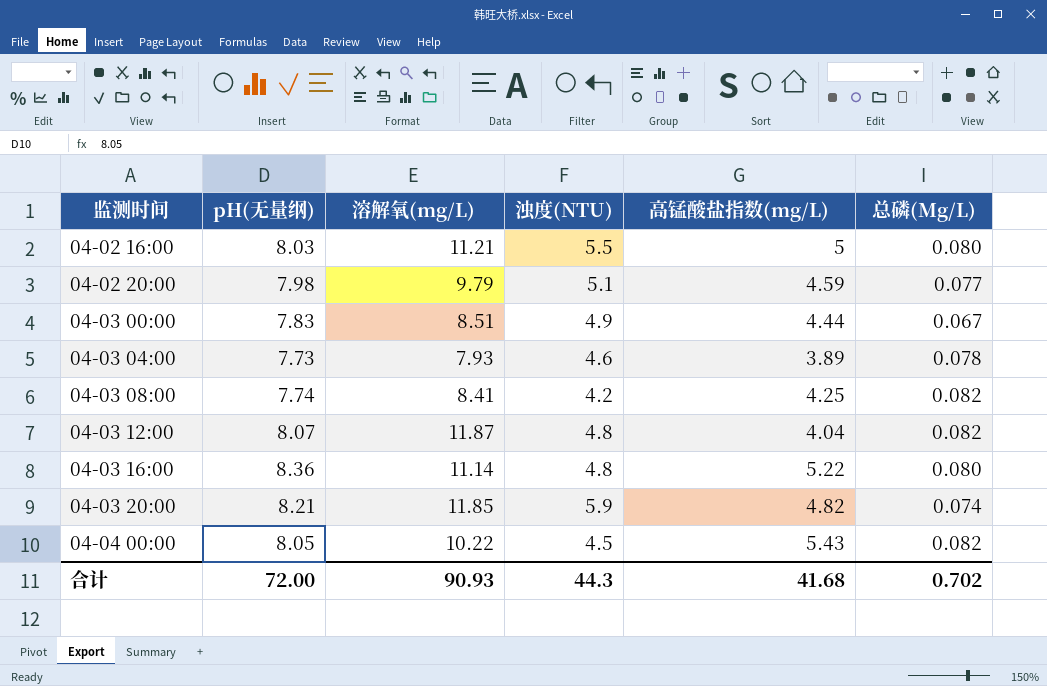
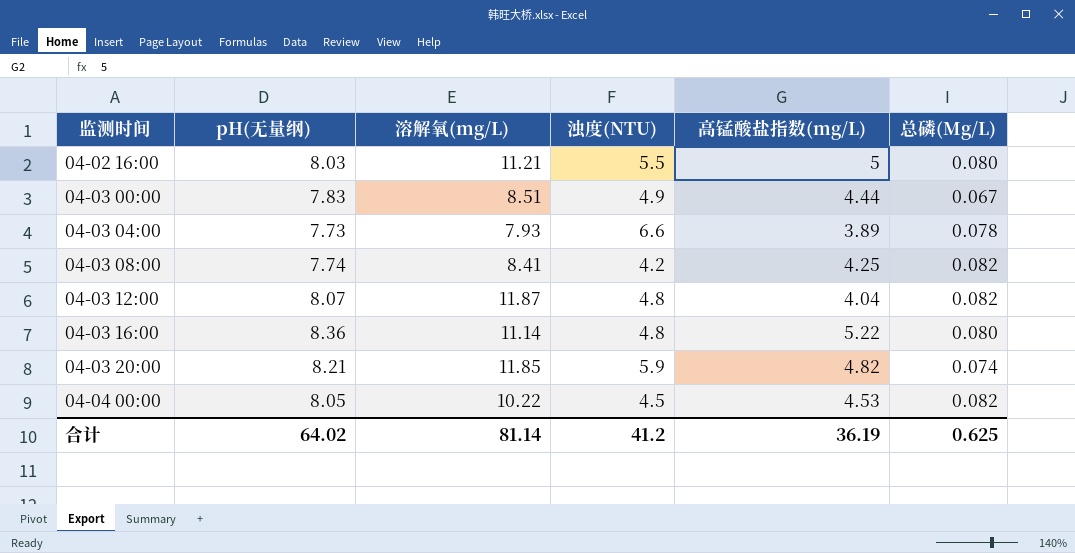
row 04-02 20:00: 7.98 | 9.79 | 5.1 | 4.59 | 0.077 -> none
04-03 04:00 | 浊度(NTU): 4.6 -> 6.6
04-04 00:00 | 高锰酸盐指数(mg/L): 5.43 -> 4.53
合计 | pH(无量纲): 72.00 -> 64.02
合计 | 溶解氧(mg/L): 90.93 -> 81.14
合计 | 浊度(NTU): 44.3 -> 41.2
合计 | 高锰酸盐指数(mg/L): 41.68 -> 36.19
合计 | 总磷(Mg/L): 0.702 -> 0.625

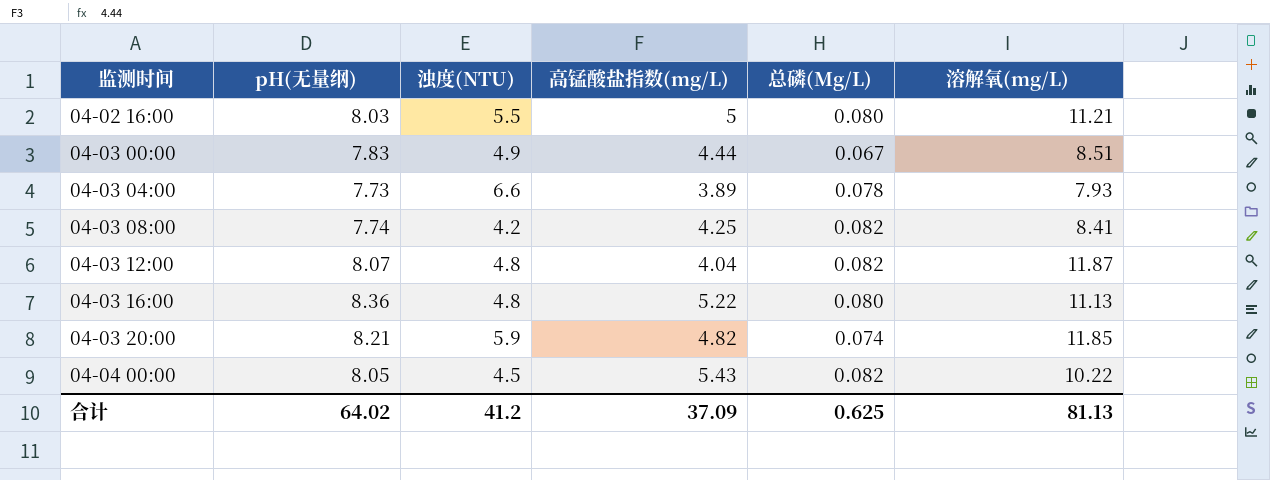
column 溶解氧(mg/L) | position: 3 -> 6
04-03 16:00 | 溶解氧(mg/L): 11.14 -> 11.13
04-04 00:00 | 高锰酸盐指数(mg/L): 4.53 -> 5.43
合计 | 高锰酸盐指数(mg/L): 36.19 -> 37.09
合计 | 溶解氧(mg/L): 81.14 -> 81.13

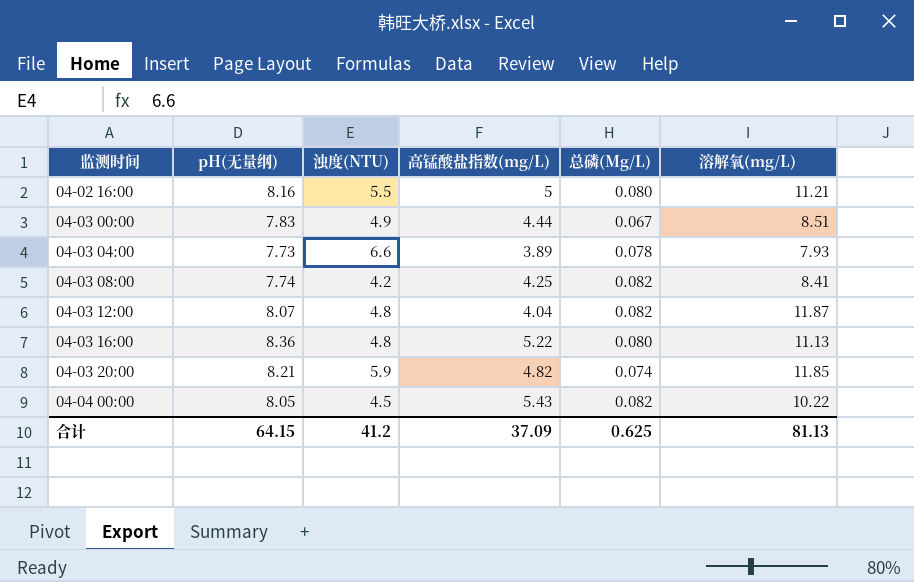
04-02 16:00 | pH(无量纲): 8.03 -> 8.16
合计 | pH(无量纲): 64.02 -> 64.15

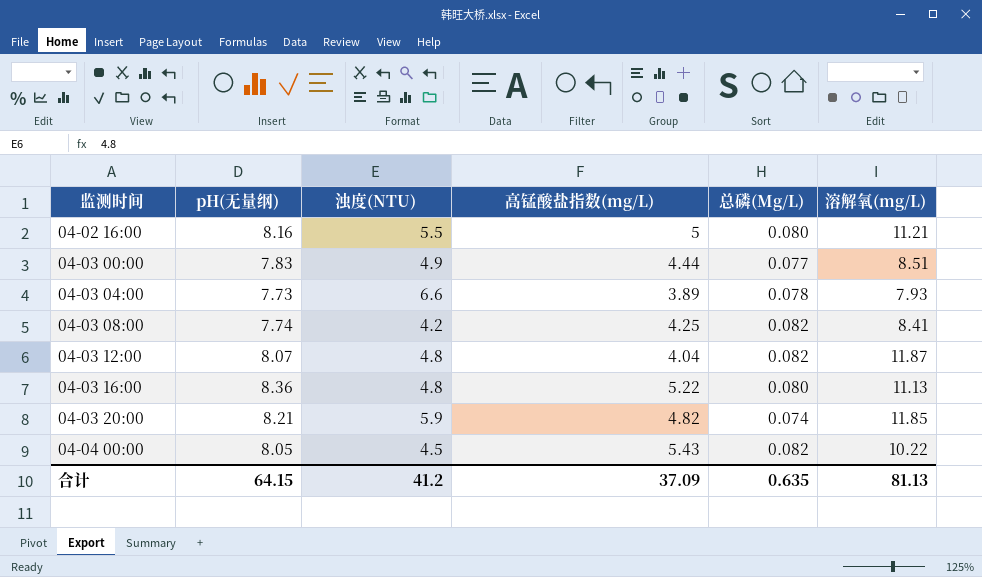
04-03 00:00 | 总磷(Mg/L): 0.067 -> 0.077
合计 | 总磷(Mg/L): 0.625 -> 0.635

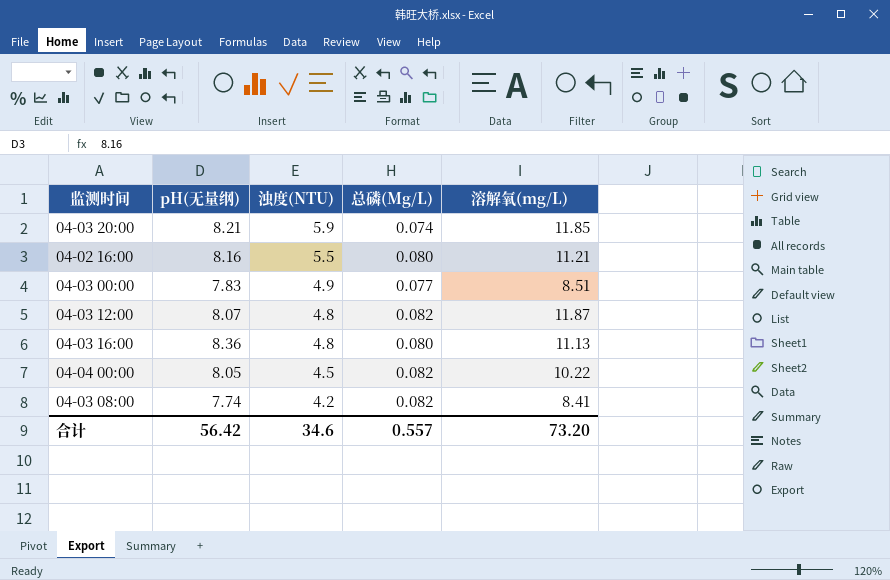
row order: 监测时间 ascending -> 浊度(NTU) descending
column 高锰酸盐指数(mg/L) | position: 4 -> none
row 04-03 04:00: 7.73 | 6.6 | 3.89 | 0.078 | 7.93 -> none
合计 | pH(无量纲): 64.15 -> 56.42
合计 | 浊度(NTU): 41.2 -> 34.6
合计 | 总磷(Mg/L): 0.635 -> 0.557
合计 | 溶解氧(mg/L): 81.13 -> 73.20

